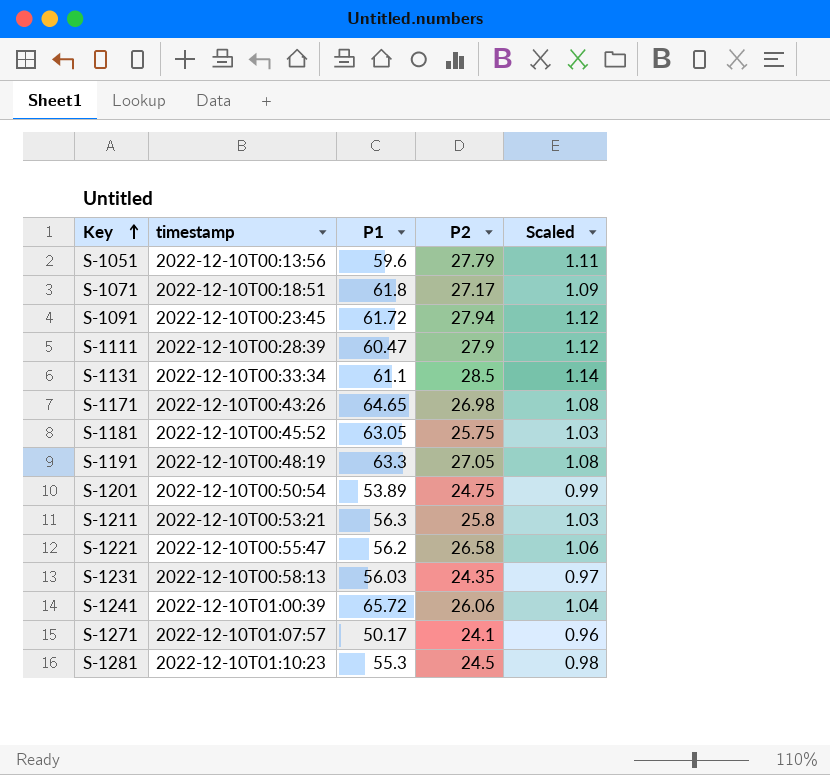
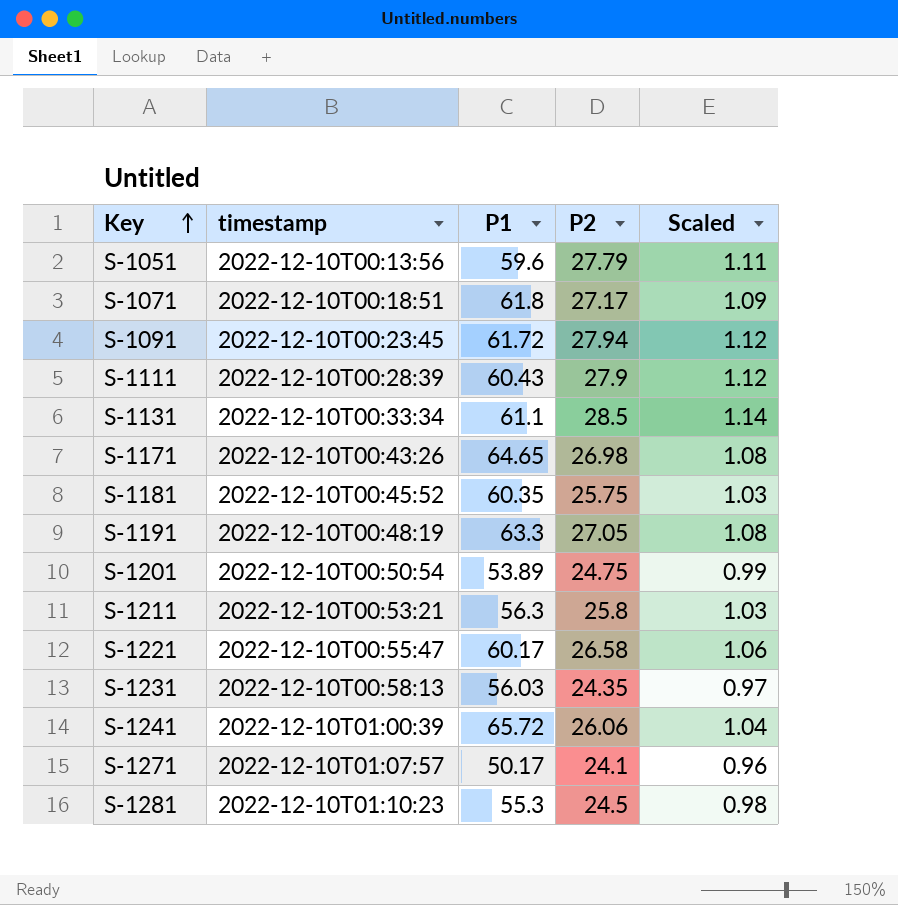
S-1111 | P1: 60.47 -> 60.43
S-1181 | P1: 63.05 -> 60.35
S-1221 | P1: 56.2 -> 60.17

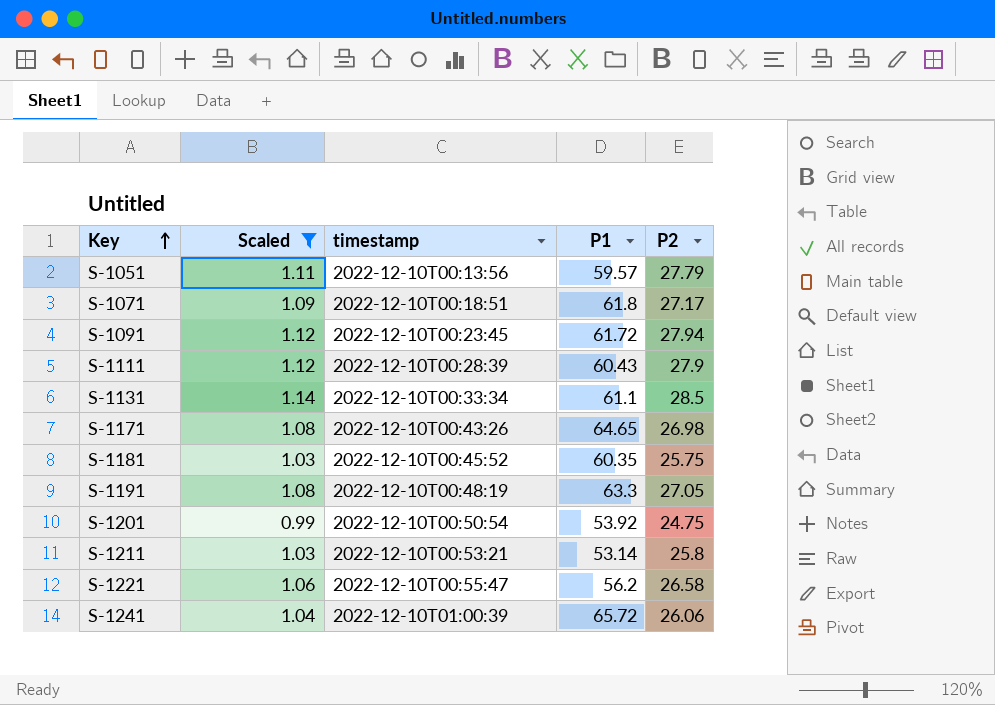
filter: none -> Scaled >= 0.99
column Scaled | position: 5 -> 2
S-1051 | P1: 59.6 -> 59.57
S-1201 | P1: 53.89 -> 53.92
S-1211 | P1: 56.3 -> 53.14
S-1221 | P1: 60.17 -> 56.2

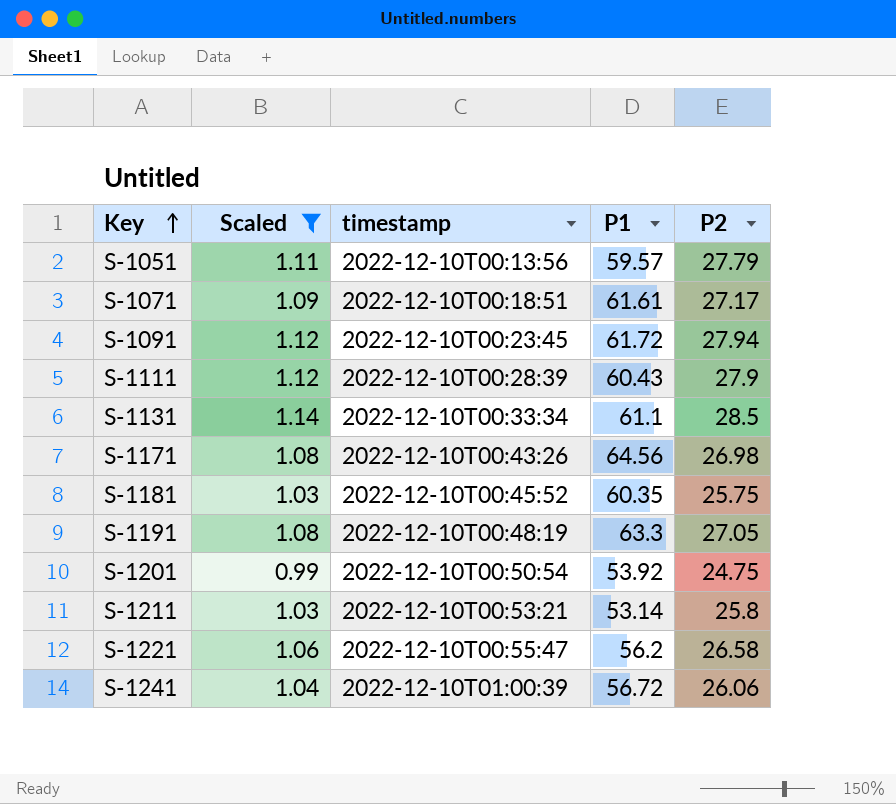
S-1071 | P1: 61.8 -> 61.61
S-1171 | P1: 64.65 -> 64.56
S-1241 | P1: 65.72 -> 56.72

